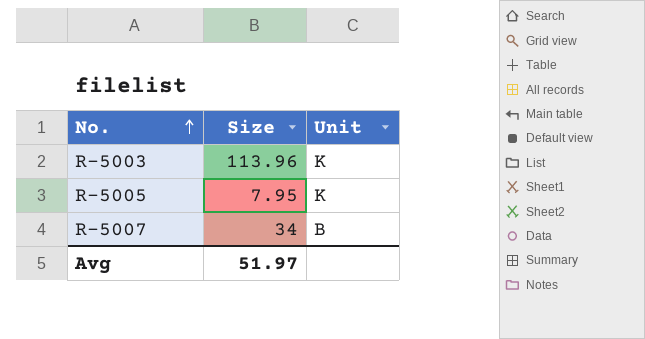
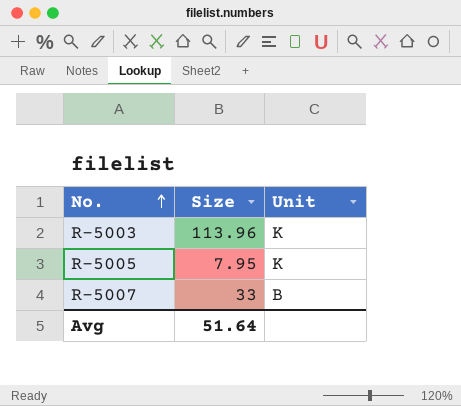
R-5007 | Size: 34 -> 33
Avg | Size: 51.97 -> 51.64

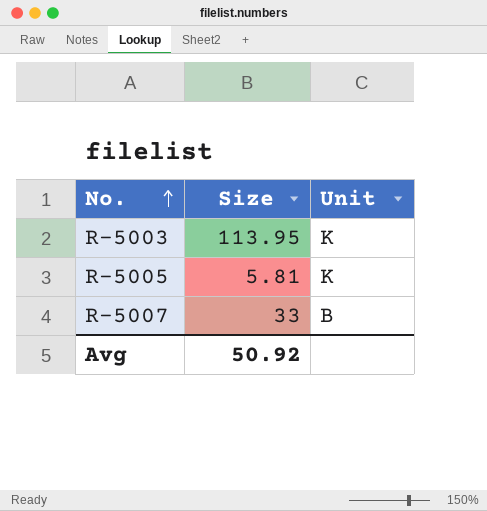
R-5003 | Size: 113.96 -> 113.95
R-5005 | Size: 7.95 -> 5.81
Avg | Size: 51.64 -> 50.92

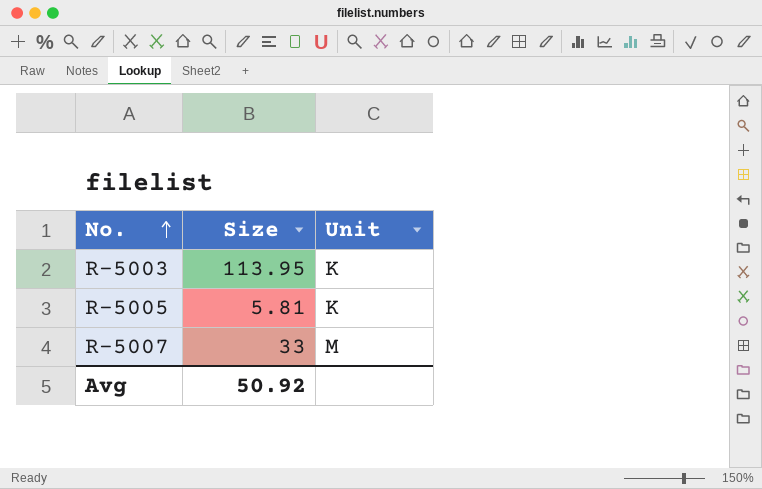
R-5007 | Unit: B -> M

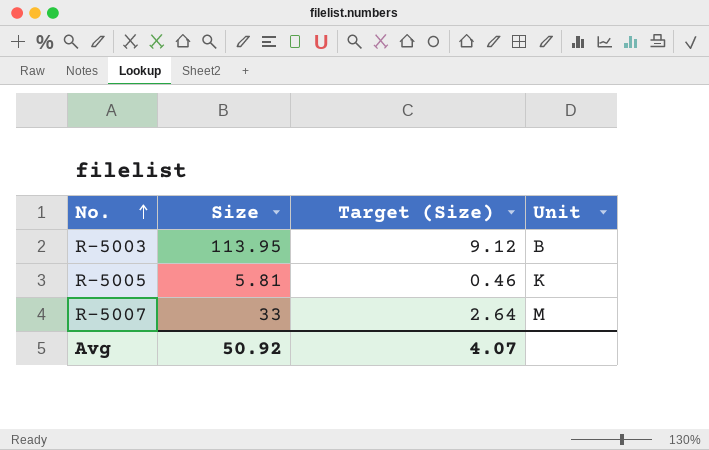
column Target (Size) | formula: none -> [Size] * 0.08
R-5003 | Unit: K -> B

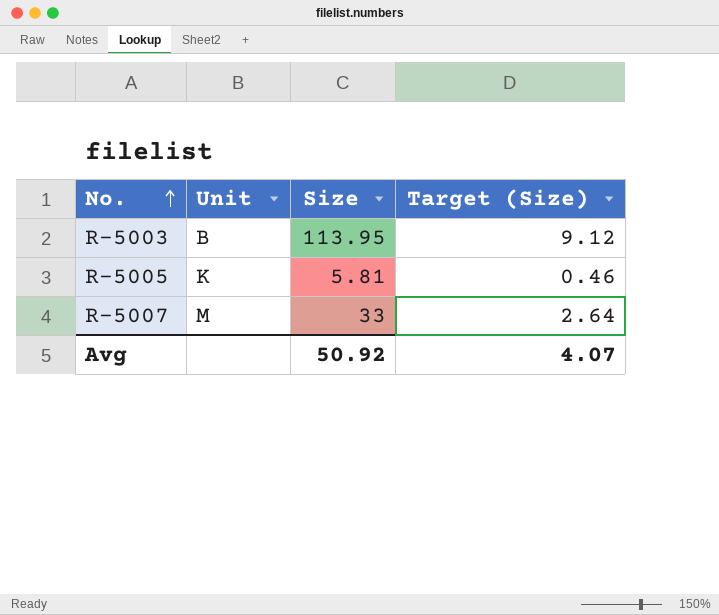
column Unit | position: 4 -> 2

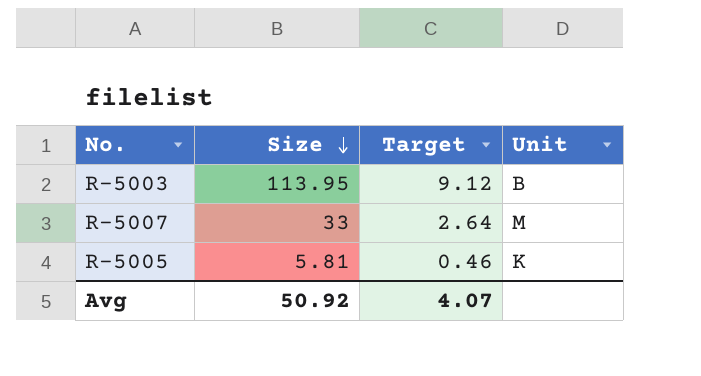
row order: No. ascending -> Size descending
column name: Target (Size) -> Target
column Unit | position: 2 -> 4

